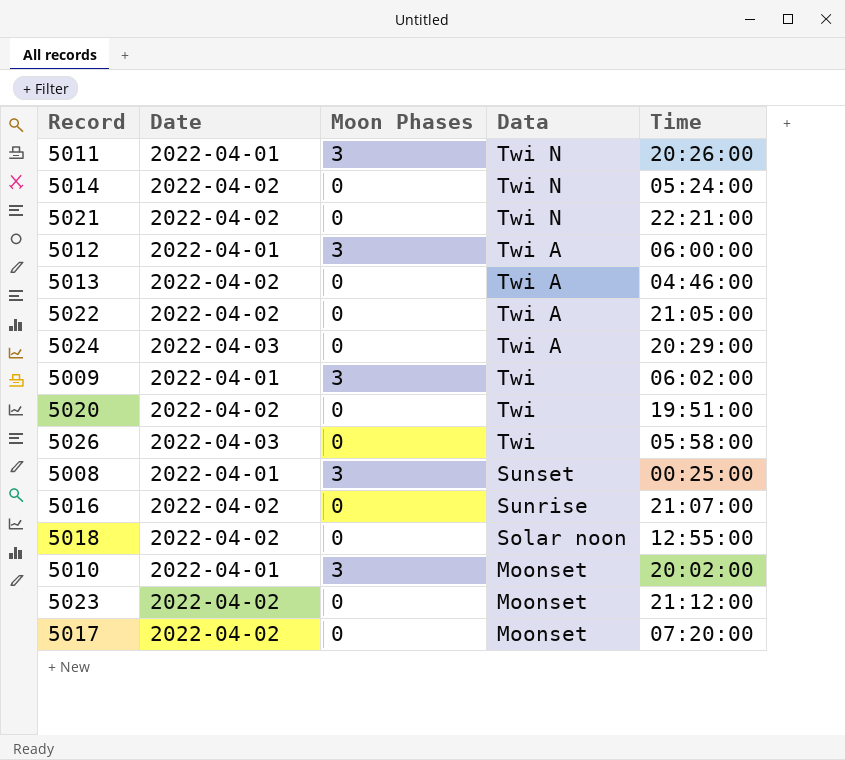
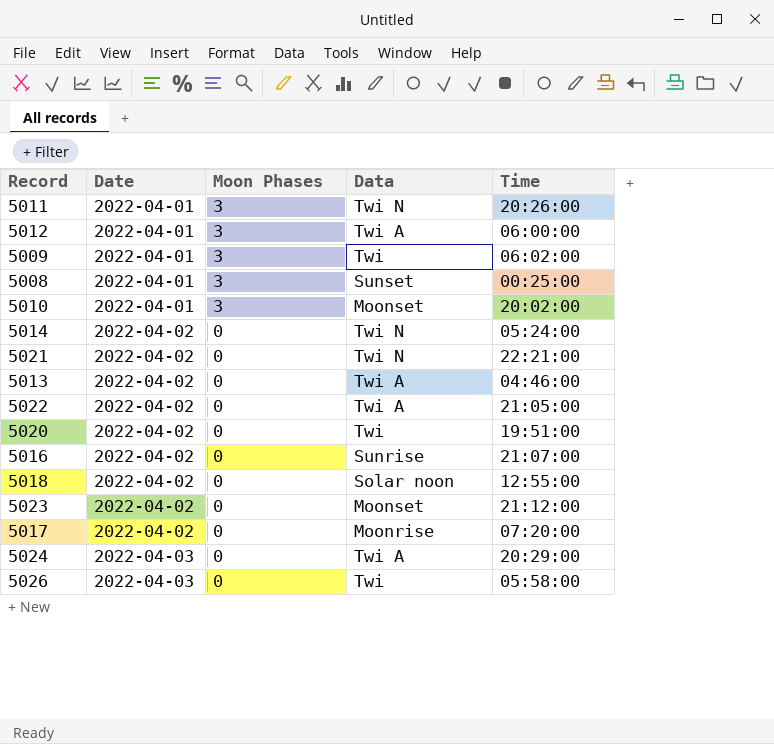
row order: Data descending -> Date ascending
5017 | Data: Moonset -> Moonrise

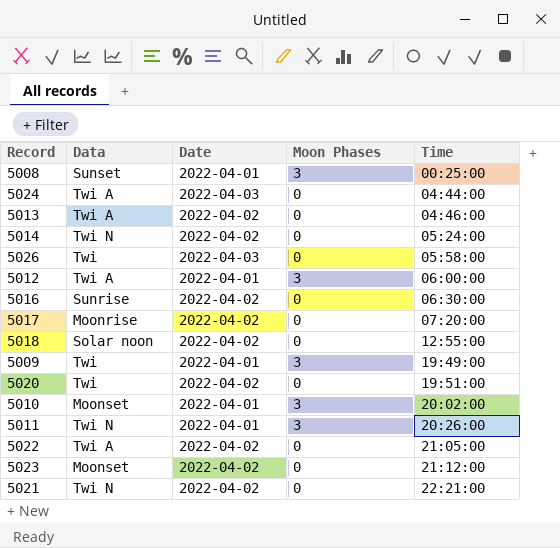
row order: Date ascending -> Time ascending
column Data | position: 4 -> 2
5024 | Time: 20:29:00 -> 04:44:00
5016 | Time: 21:07:00 -> 06:30:00
5009 | Time: 06:02:00 -> 19:49:00

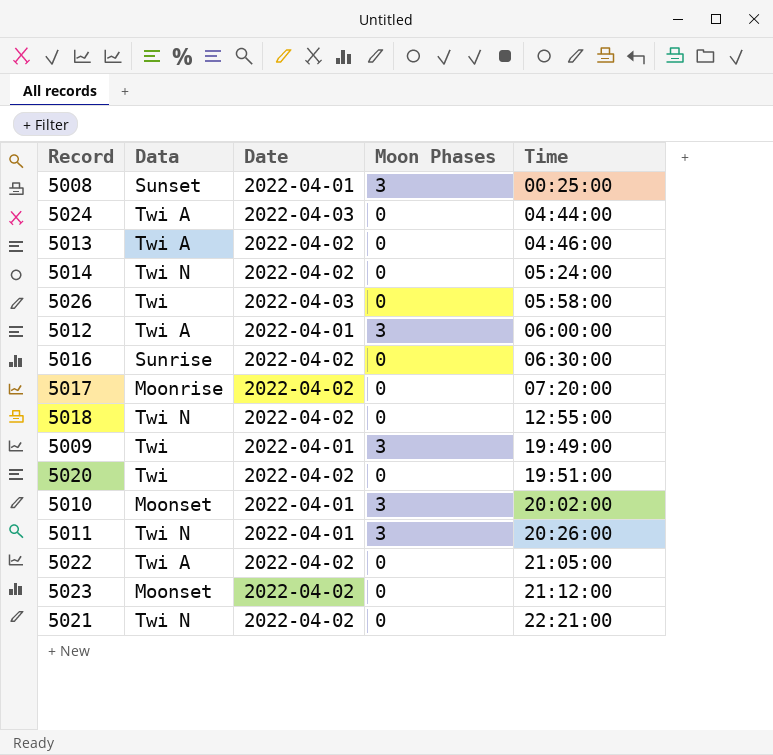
5018 | Data: Solar noon -> Twi N

